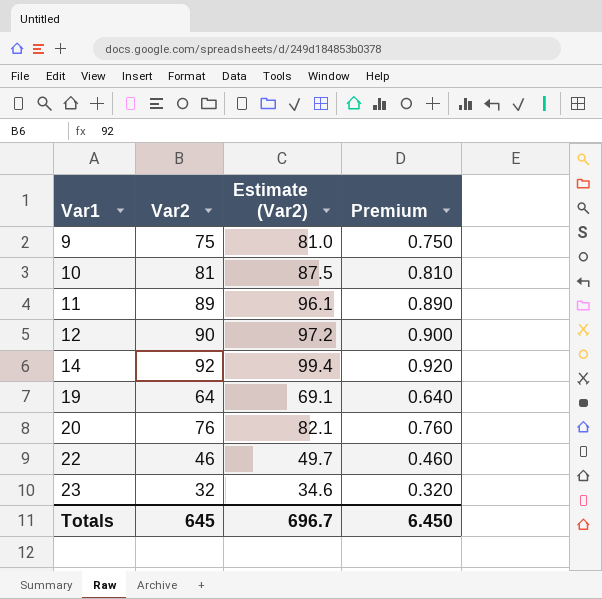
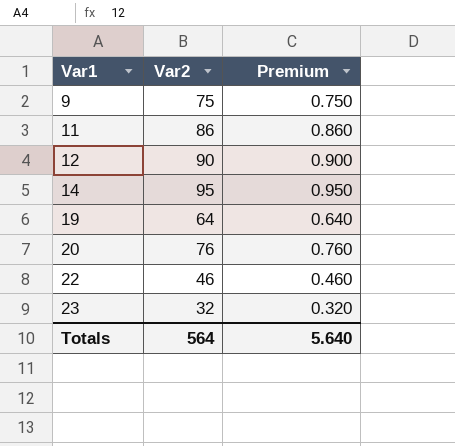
column Estimate (Var2) | formula: [Var2] * 1.08 -> none
row 10: 81 | 87.5 | 0.810 -> none
11 | Var2: 89 -> 86
11 | Premium: 0.890 -> 0.860
14 | Var2: 92 -> 95
14 | Premium: 0.920 -> 0.950
Totals | Var2: 645 -> 564
Totals | Premium: 6.450 -> 5.640

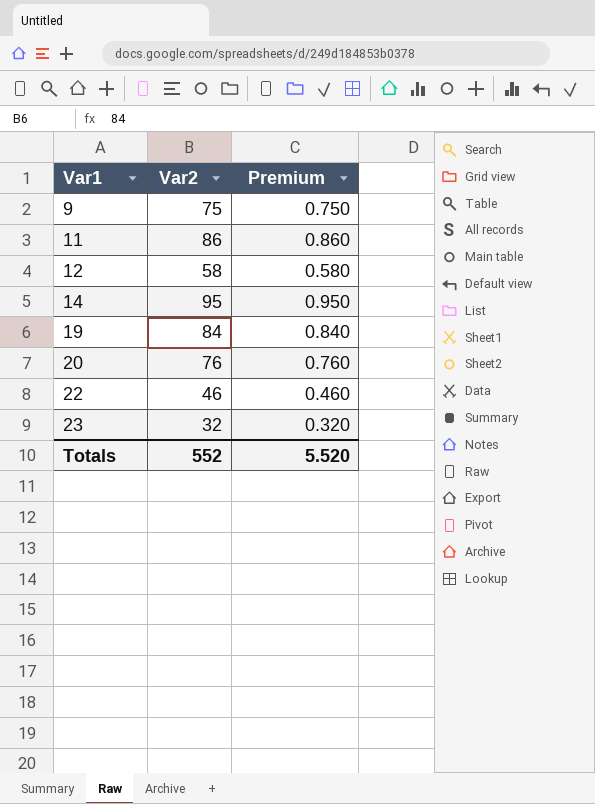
12 | Var2: 90 -> 58
12 | Premium: 0.900 -> 0.580
19 | Var2: 64 -> 84
19 | Premium: 0.640 -> 0.840
Totals | Var2: 564 -> 552
Totals | Premium: 5.640 -> 5.520

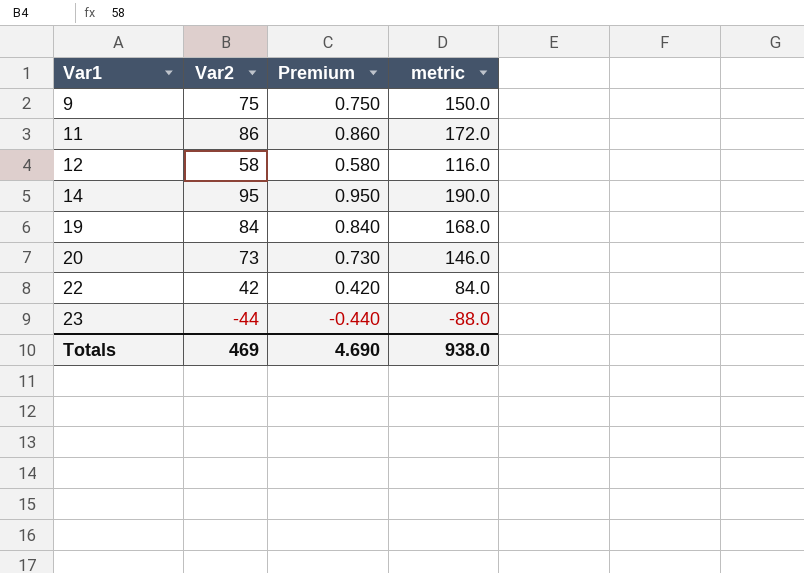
column metric | formula: none -> [Var2] * 2
20 | Var2: 76 -> 73
20 | Premium: 0.760 -> 0.730
22 | Var2: 46 -> 42
22 | Premium: 0.460 -> 0.420
23 | Var2: 32 -> -44
23 | Premium: 0.320 -> -0.440
Totals | Var2: 552 -> 469
Totals | Premium: 5.520 -> 4.690

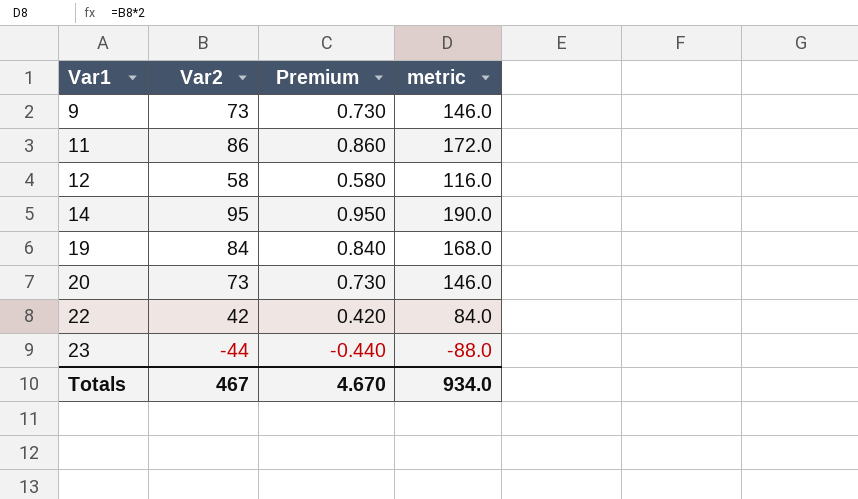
9 | Var2: 75 -> 73
9 | Premium: 0.750 -> 0.730
9 | metric: 150.0 -> 146.0
Totals | Var2: 469 -> 467
Totals | Premium: 4.690 -> 4.670
Totals | metric: 938.0 -> 934.0

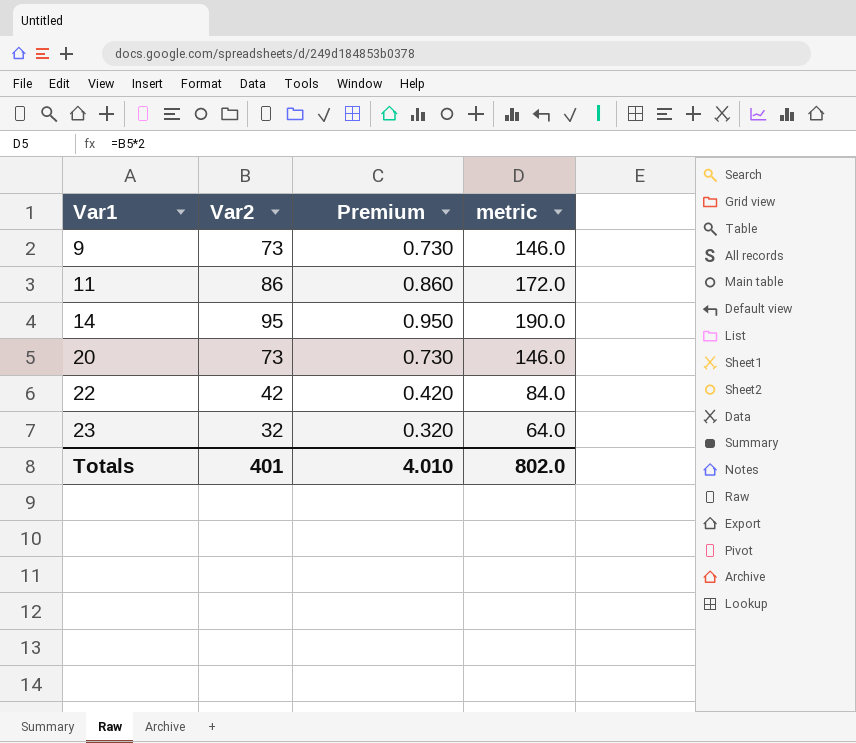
row 12: 58 | 0.580 | 116.0 -> none
row 19: 84 | 0.840 | 168.0 -> none
23 | Var2: -44 -> 32
23 | Premium: -0.440 -> 0.320
23 | metric: -88.0 -> 64.0
Totals | Var2: 467 -> 401
Totals | Premium: 4.670 -> 4.010
Totals | metric: 934.0 -> 802.0

